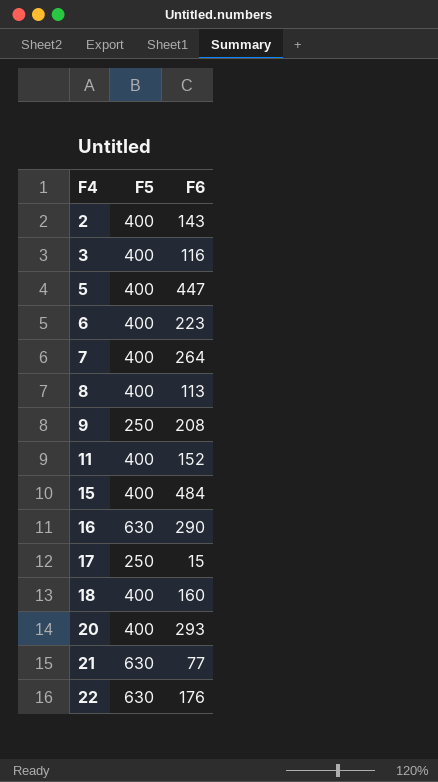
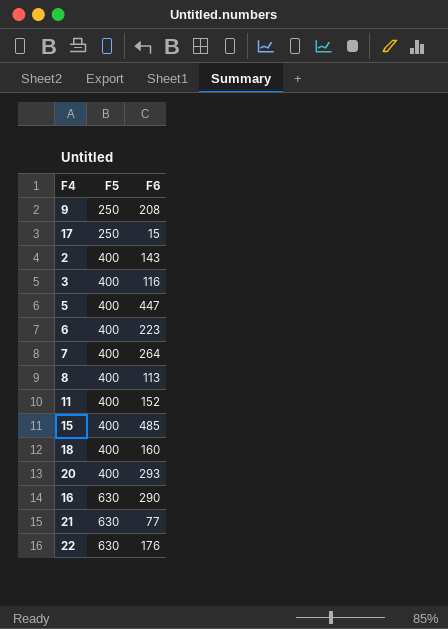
row order: F4 ascending -> F5 ascending
15 | F6: 484 -> 485

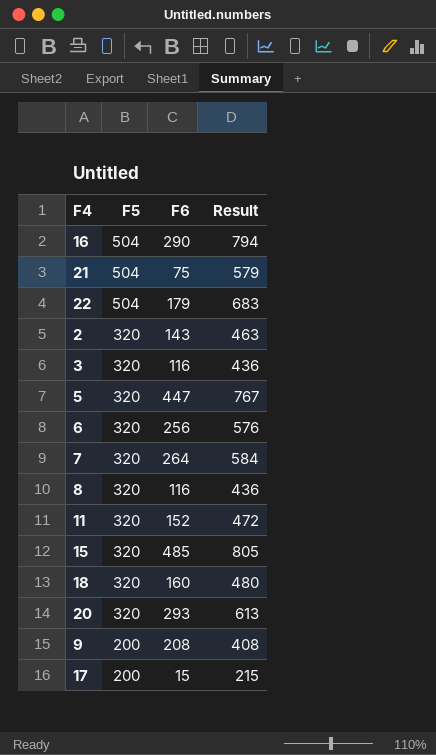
row order: F5 ascending -> F5 descending
column Result | formula: none -> [F5] + [F6]
16 | F5: 630 -> 504
21 | F5: 630 -> 504
21 | F6: 77 -> 75
22 | F5: 630 -> 504
22 | F6: 176 -> 179
2 | F5: 400 -> 320
3 | F5: 400 -> 320
5 | F5: 400 -> 320
6 | F5: 400 -> 320
6 | F6: 223 -> 256
7 | F5: 400 -> 320
8 | F5: 400 -> 320
8 | F6: 113 -> 116
11 | F5: 400 -> 320
15 | F5: 400 -> 320
18 | F5: 400 -> 320
20 | F5: 400 -> 320
9 | F5: 250 -> 200
17 | F5: 250 -> 200

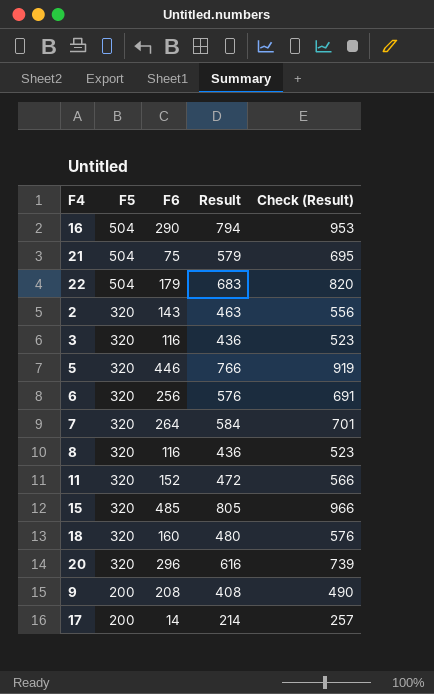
column Check (Result) | formula: none -> [Result] * 1.2
5 | F6: 447 -> 446
5 | Result: 767 -> 766
20 | F6: 293 -> 296
20 | Result: 613 -> 616
17 | F6: 15 -> 14
17 | Result: 215 -> 214

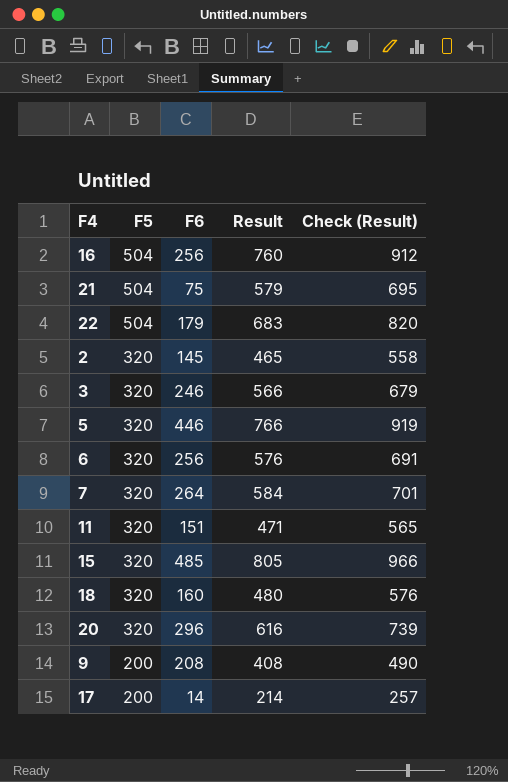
row 8: 320 | 116 | 436 | 523 -> none
16 | F6: 290 -> 256
16 | Result: 794 -> 760
16 | Check (Result): 953 -> 912
2 | F6: 143 -> 145
2 | Result: 463 -> 465
2 | Check (Result): 556 -> 558
3 | F6: 116 -> 246
3 | Result: 436 -> 566
3 | Check (Result): 523 -> 679
11 | F6: 152 -> 151
11 | Result: 472 -> 471
11 | Check (Result): 566 -> 565

